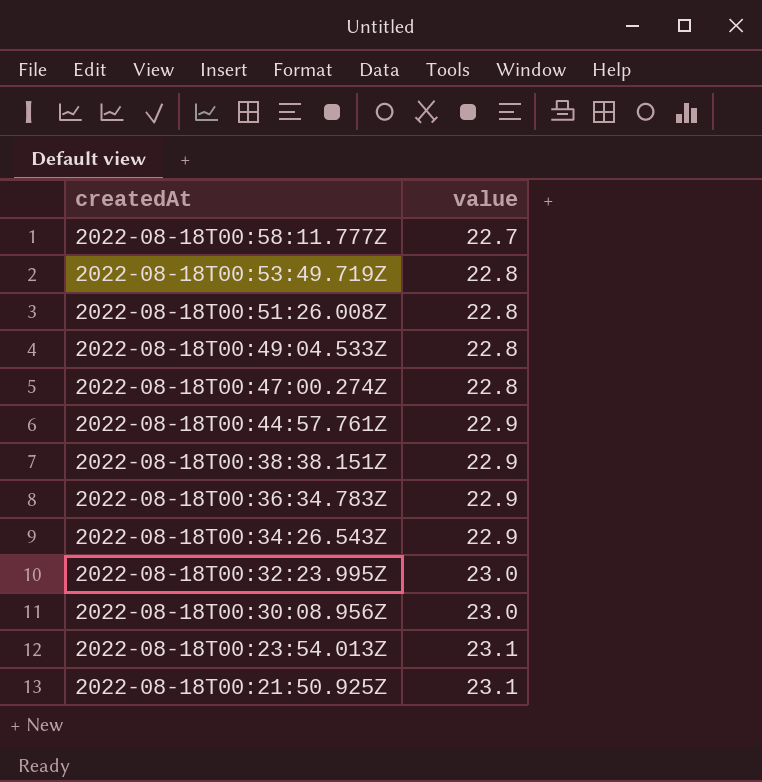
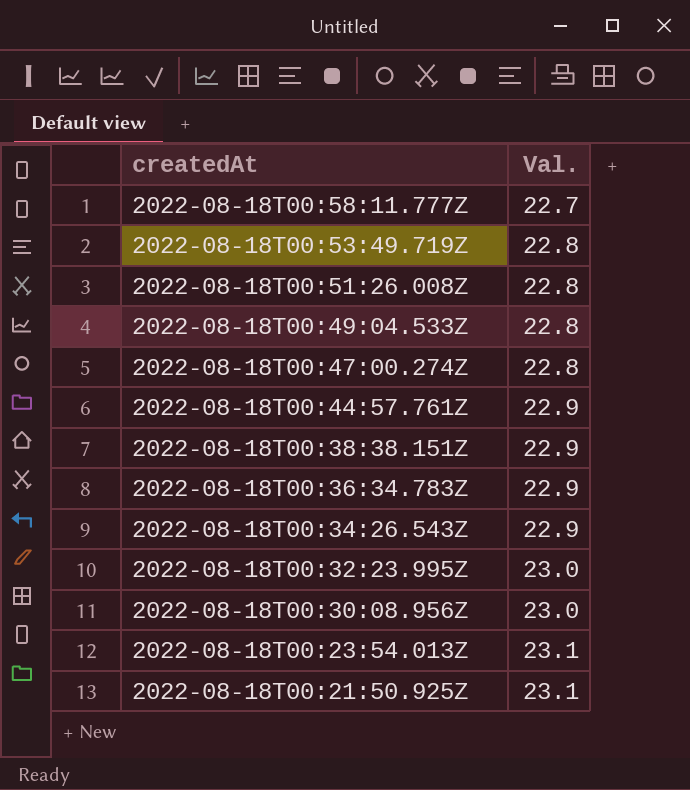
column name: value -> Val.

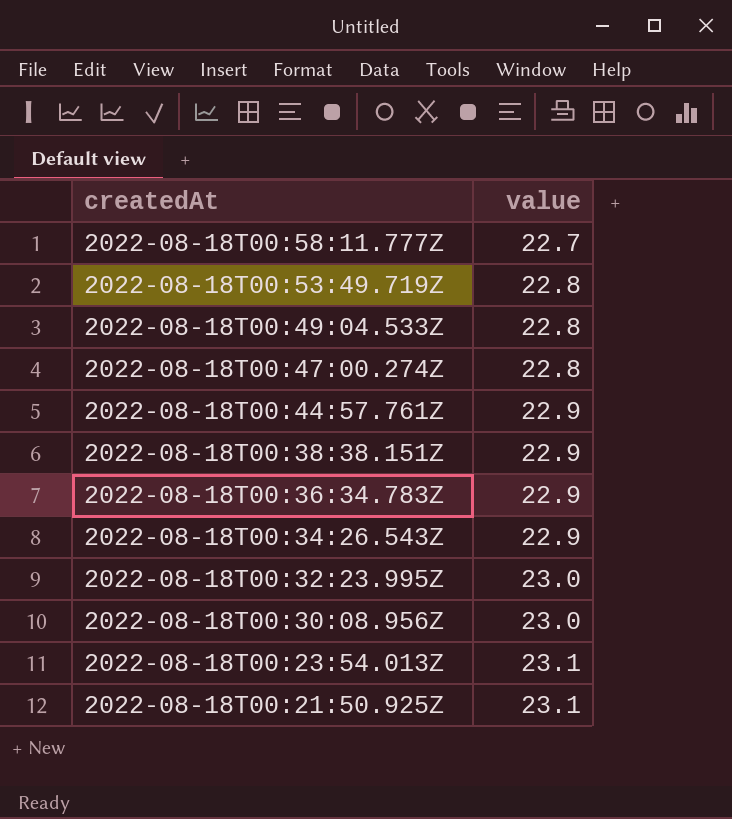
column name: Val. -> value
row 2022-08-18T00:51:26.008Z: 22.8 -> none

